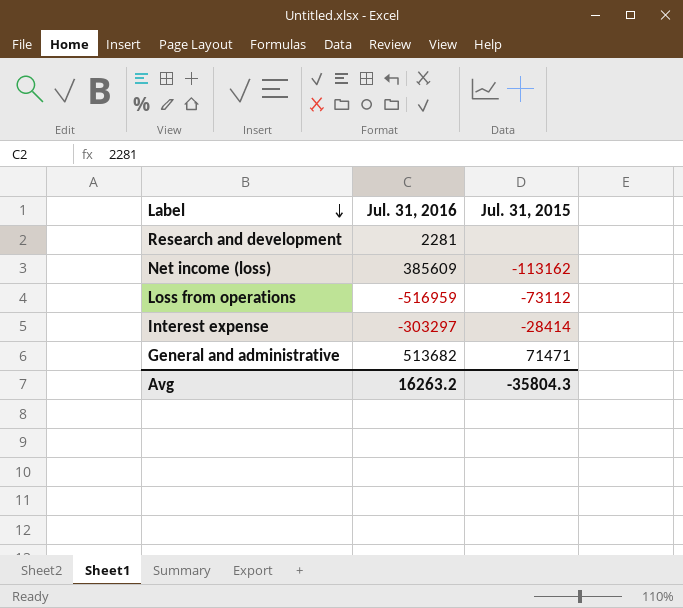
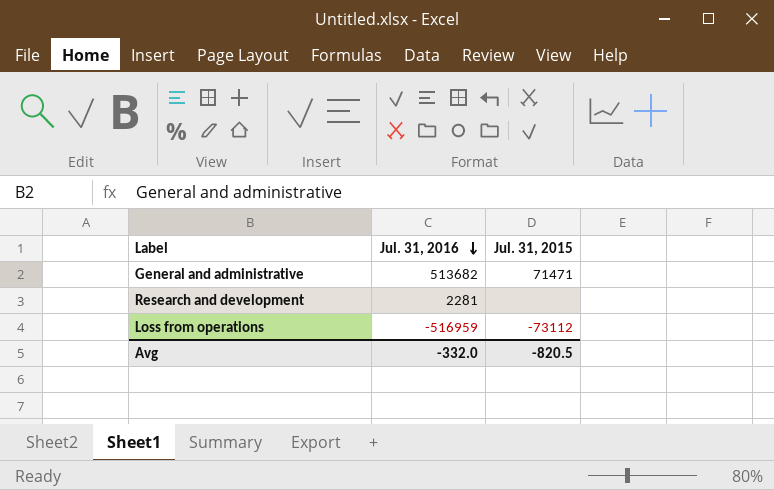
row order: Label descending -> Jul. 31, 2016 descending
row Net income (loss): 385609 | -113162 -> none
row Interest expense: -303297 | -28414 -> none
Avg | Jul. 31, 2016: 16263.2 -> -332.0
Avg | Jul. 31, 2015: -35804.3 -> -820.5

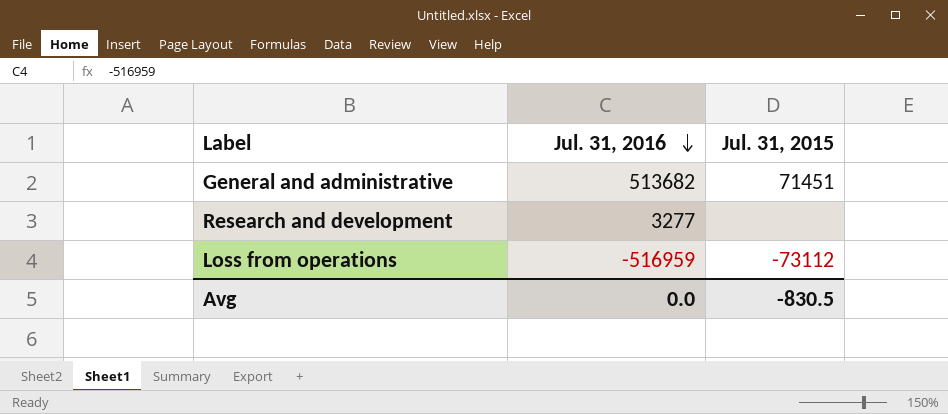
General and administrative | Jul. 31, 2015: 71471 -> 71451
Research and development | Jul. 31, 2016: 2281 -> 3277
Avg | Jul. 31, 2016: -332.0 -> 0.0
Avg | Jul. 31, 2015: -820.5 -> -830.5

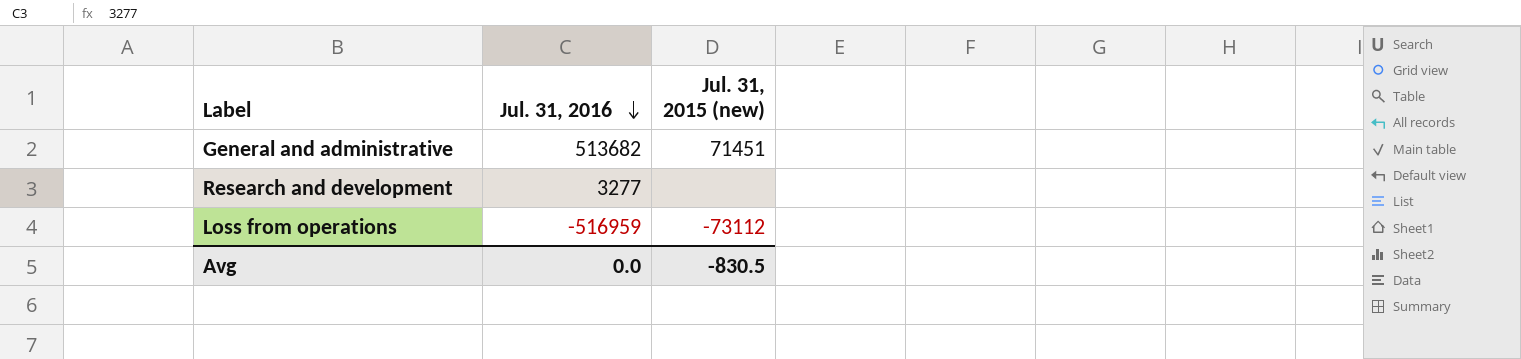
column name: Jul. 31, 2015 -> Jul. 31, 2015 (new)

